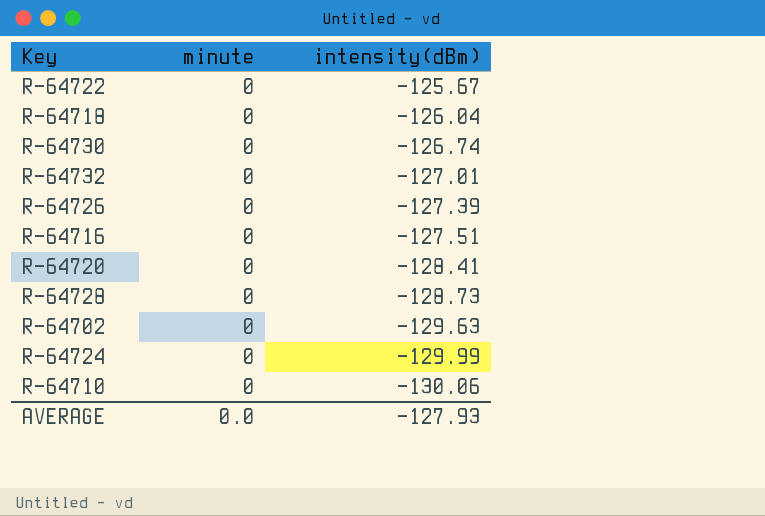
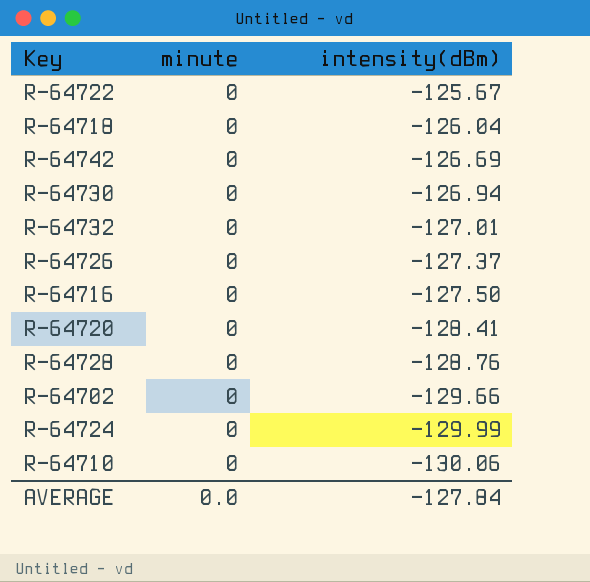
row R-64742: none -> 0 | -126.69
R-64730 | intensity(dBm): -126.74 -> -126.94
R-64726 | intensity(dBm): -127.39 -> -127.37
R-64716 | intensity(dBm): -127.51 -> -127.50
R-64728 | intensity(dBm): -128.73 -> -128.76
R-64702 | intensity(dBm): -129.63 -> -129.66
AVERAGE | intensity(dBm): -127.93 -> -127.84

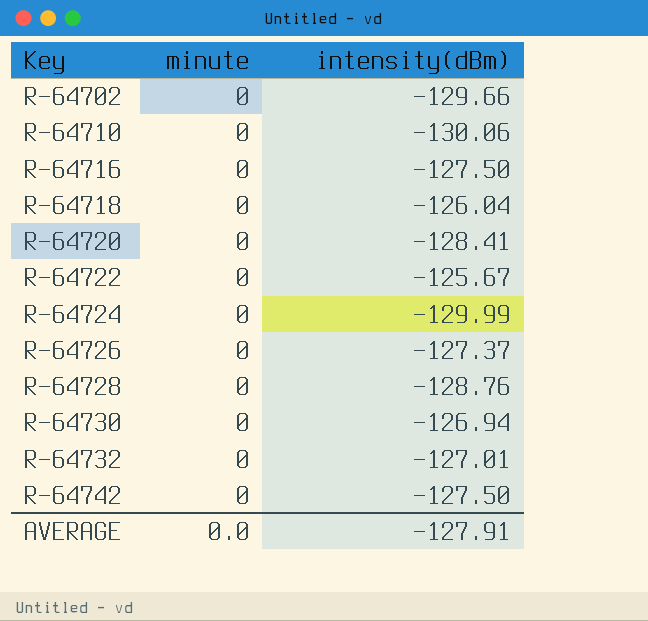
row order: intensity(dBm) descending -> Key ascending
R-64742 | intensity(dBm): -126.69 -> -127.50
AVERAGE | intensity(dBm): -127.84 -> -127.91

